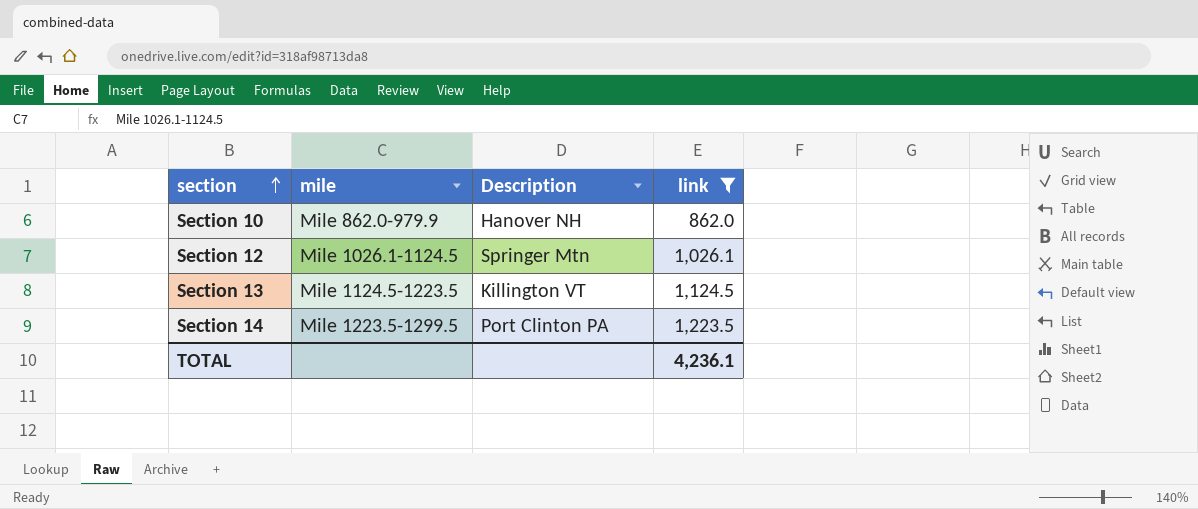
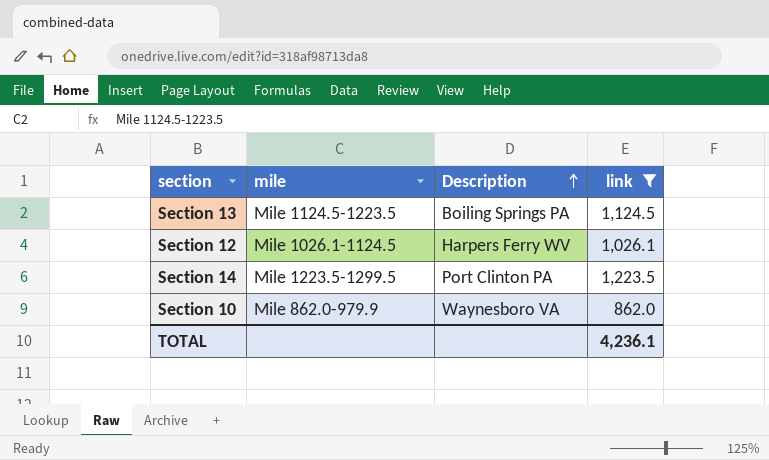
row order: section ascending -> Description ascending
Section 13 | Description: Killington VT -> Boiling Springs PA
Section 12 | Description: Springer Mtn -> Harpers Ferry WV
Section 10 | Description: Hanover NH -> Waynesboro VA

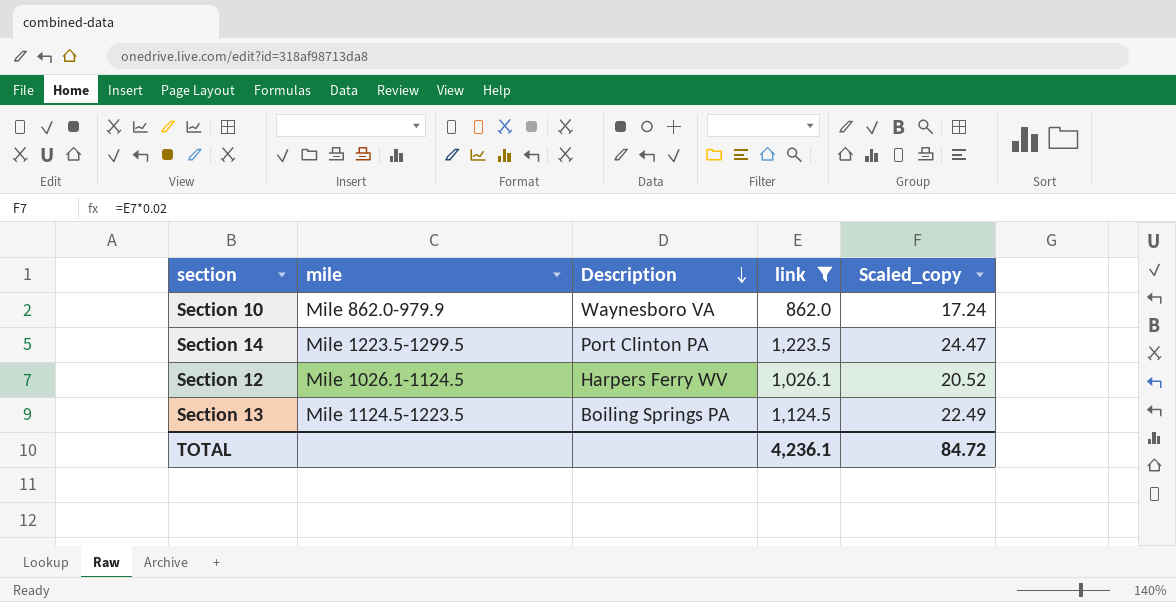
row order: Description ascending -> Description descending
column Scaled_copy | formula: none -> [link] * 0.02

